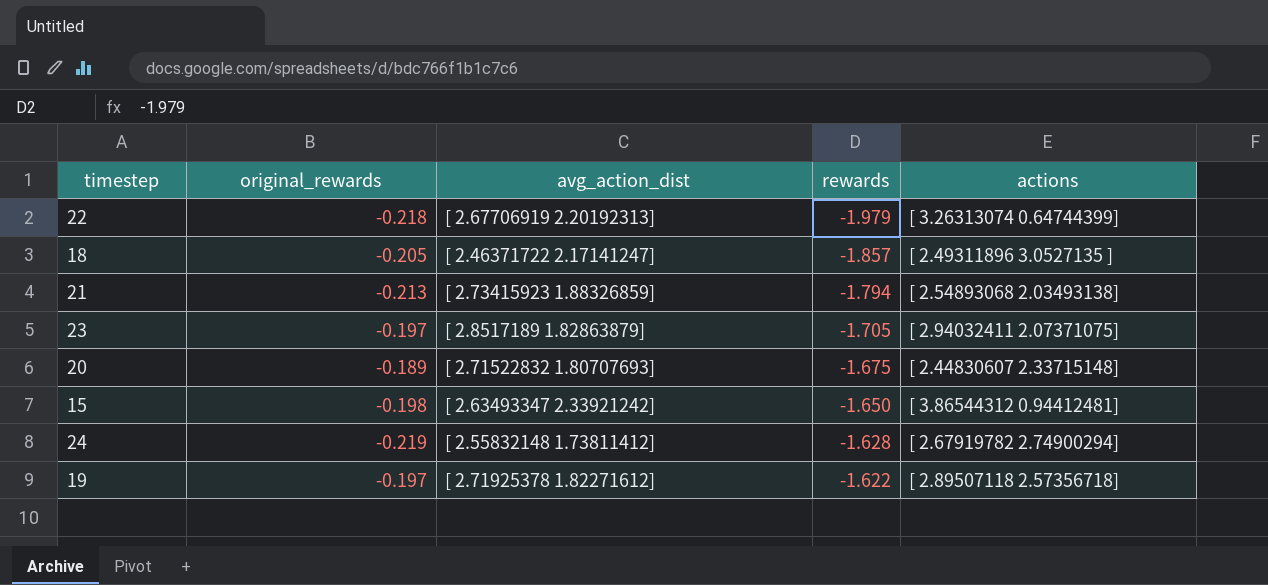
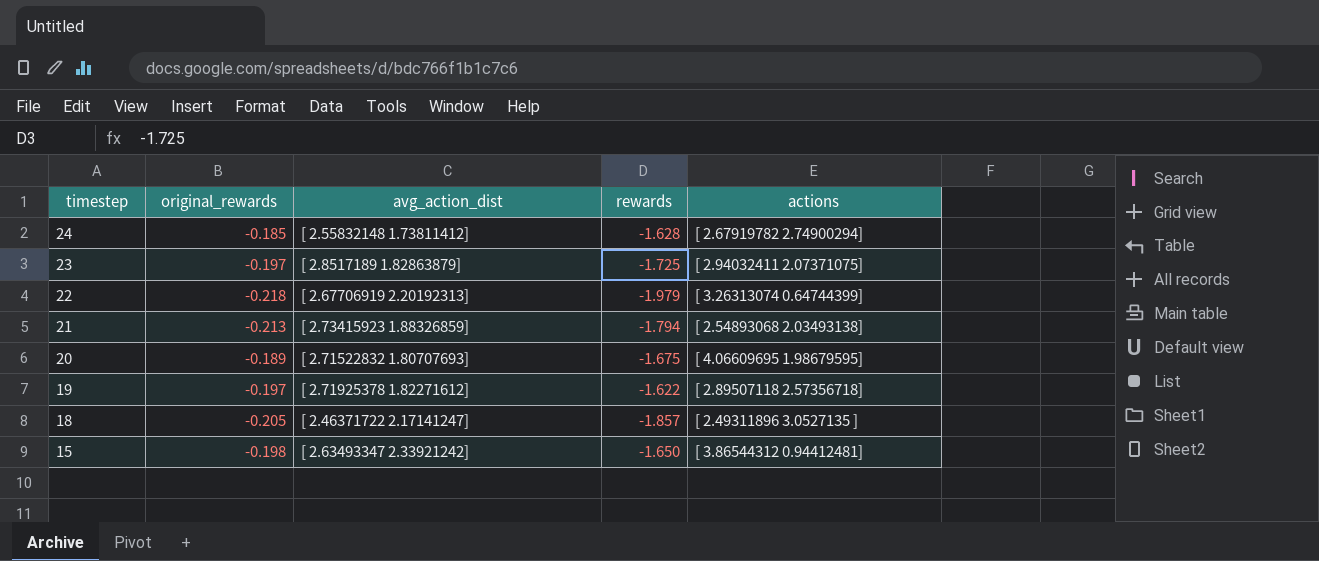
row order: rewards ascending -> timestep descending
24 | original_rewards: -0.219 -> -0.185
23 | rewards: -1.705 -> -1.725
20 | actions: [ 2.44830607 2.33715148] -> [ 4.06609695 1.98679595]

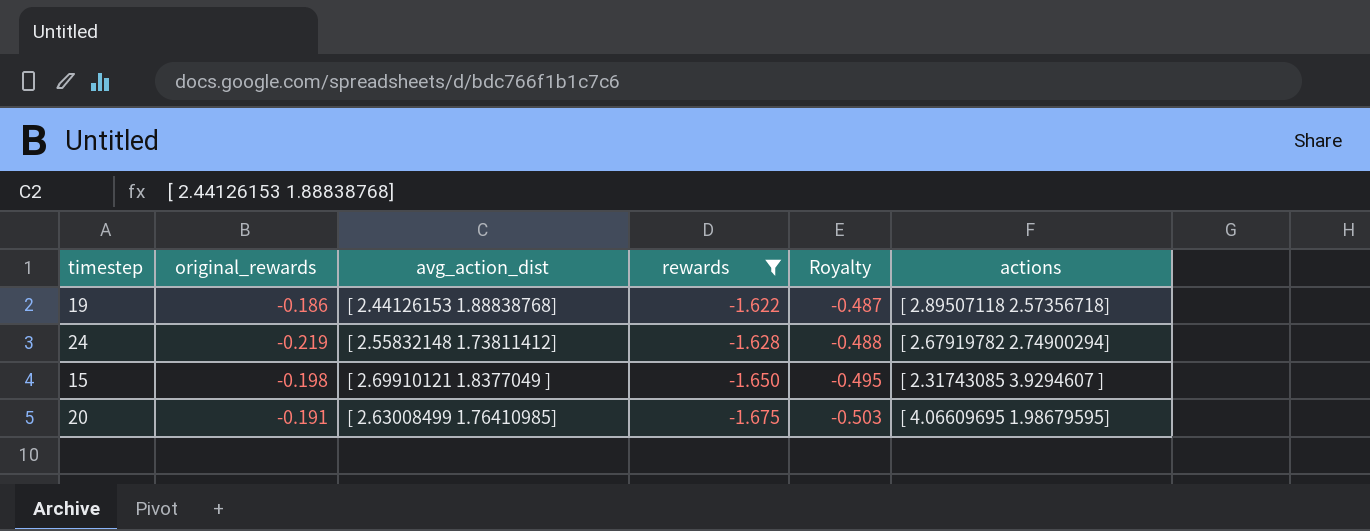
filter: none -> rewards >= -1.675
row order: timestep descending -> rewards descending
column Royalty | formula: none -> [rewards] * 0.3
19 | original_rewards: -0.197 -> -0.186
19 | avg_action_dist: [ 2.71925378 1.82271612] -> [ 2.44126153 1.88838768]
24 | original_rewards: -0.185 -> -0.219
15 | avg_action_dist: [ 2.63493347 2.33921242] -> [ 2.69910121 1.8377049 ]
15 | actions: [ 3.86544312 0.94412481] -> [ 2.31743085 3.9294607 ]
20 | original_rewards: -0.189 -> -0.191
20 | avg_action_dist: [ 2.71522832 1.80707693] -> [ 2.63008499 1.76410985]

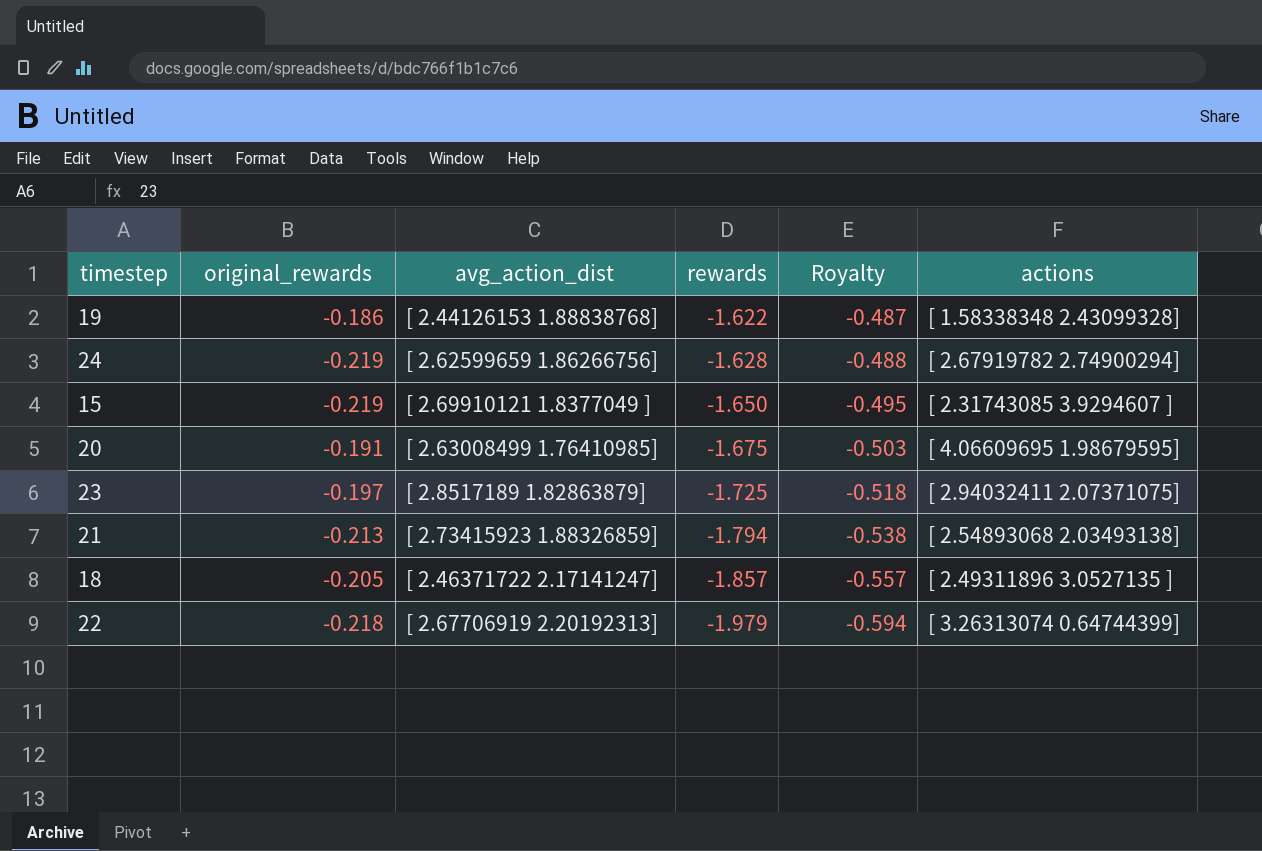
filter: rewards >= -1.675 -> none
19 | actions: [ 2.89507118 2.57356718] -> [ 1.58338348 2.43099328]
24 | avg_action_dist: [ 2.55832148 1.73811412] -> [ 2.62599659 1.86266756]
15 | original_rewards: -0.198 -> -0.219

